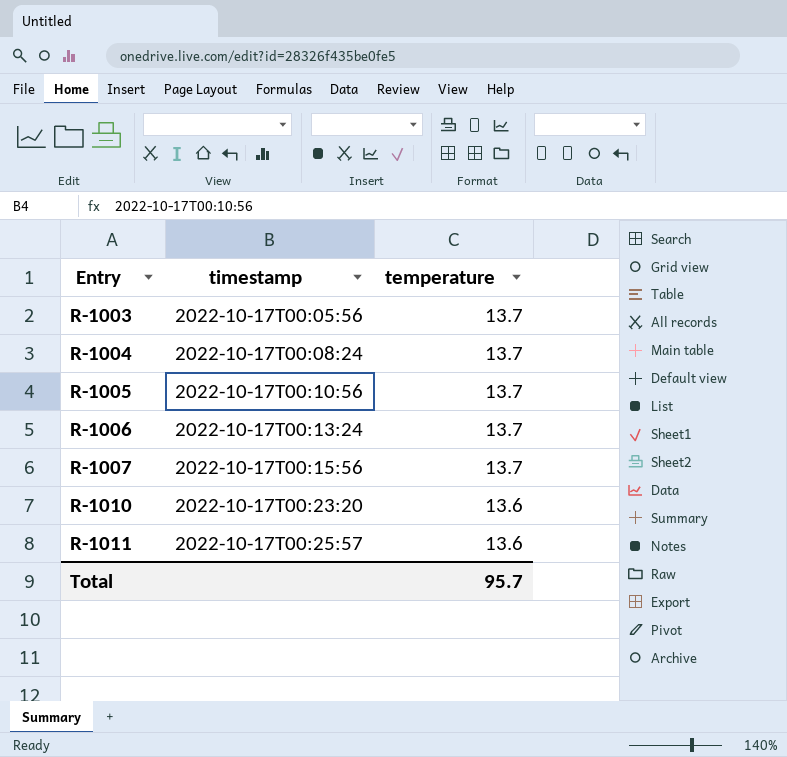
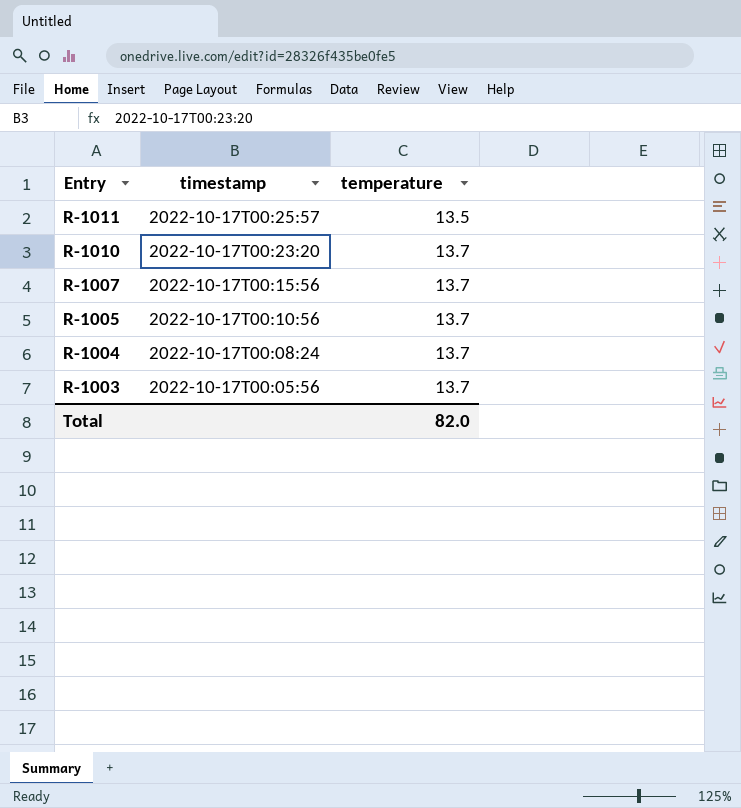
row order: Entry ascending -> Entry descending
row R-1006: 2022-10-17T00:13:24 | 13.7 -> none
R-1011 | temperature: 13.6 -> 13.5
R-1010 | temperature: 13.6 -> 13.7
Total | temperature: 95.7 -> 82.0

